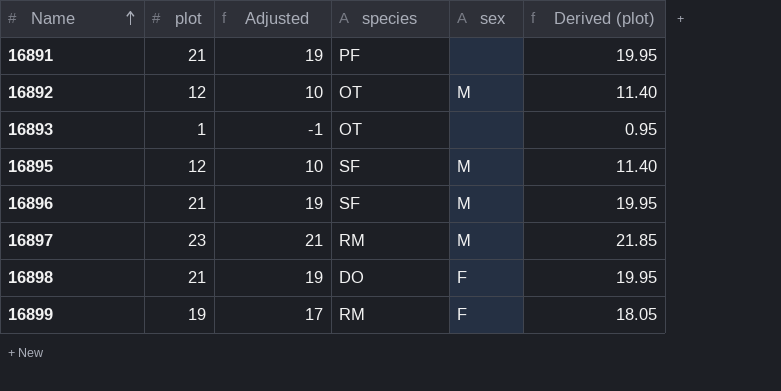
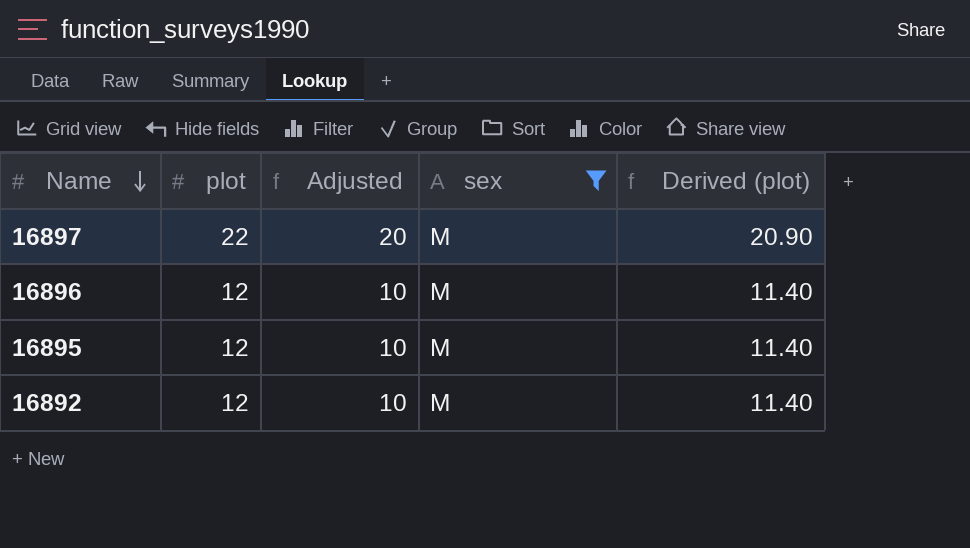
filter: none -> sex = M
row order: Name ascending -> Name descending
column species | position: 4 -> none
16897 | plot: 23 -> 22
16897 | Adjusted: 21 -> 20
16897 | Derived (plot): 21.85 -> 20.90
16896 | plot: 21 -> 12
16896 | Adjusted: 19 -> 10
16896 | Derived (plot): 19.95 -> 11.40

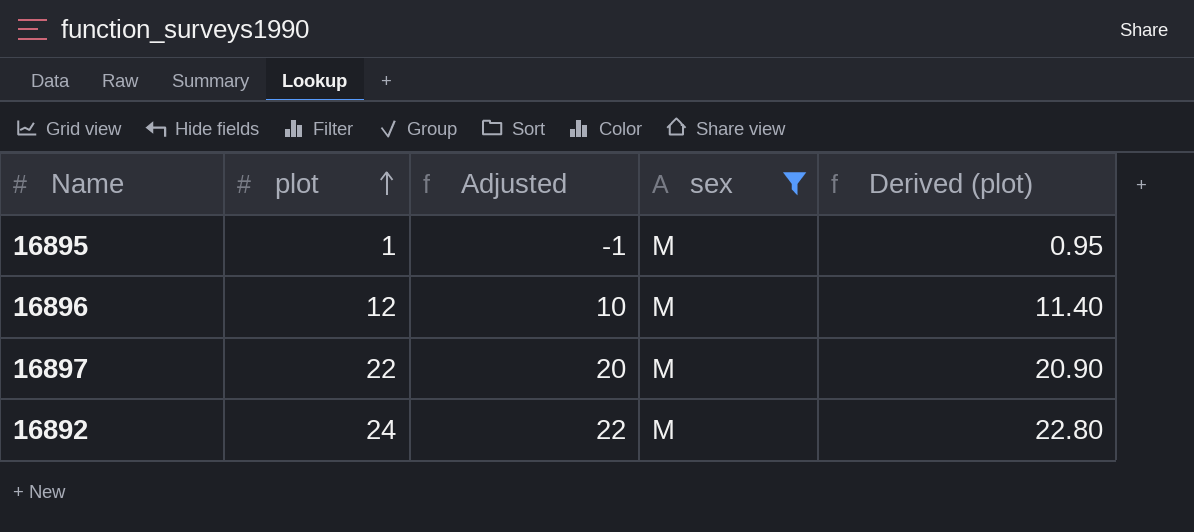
row order: Name descending -> plot ascending
16895 | plot: 12 -> 1
16895 | Adjusted: 10 -> -1
16895 | Derived (plot): 11.40 -> 0.95
16892 | plot: 12 -> 24
16892 | Adjusted: 10 -> 22
16892 | Derived (plot): 11.40 -> 22.80

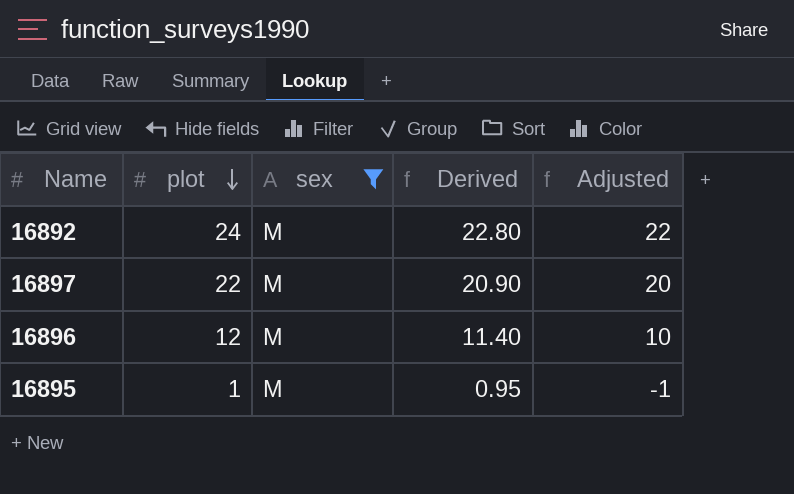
row order: plot ascending -> plot descending
column name: Derived (plot) -> Derived
column Adjusted | position: 3 -> 5

